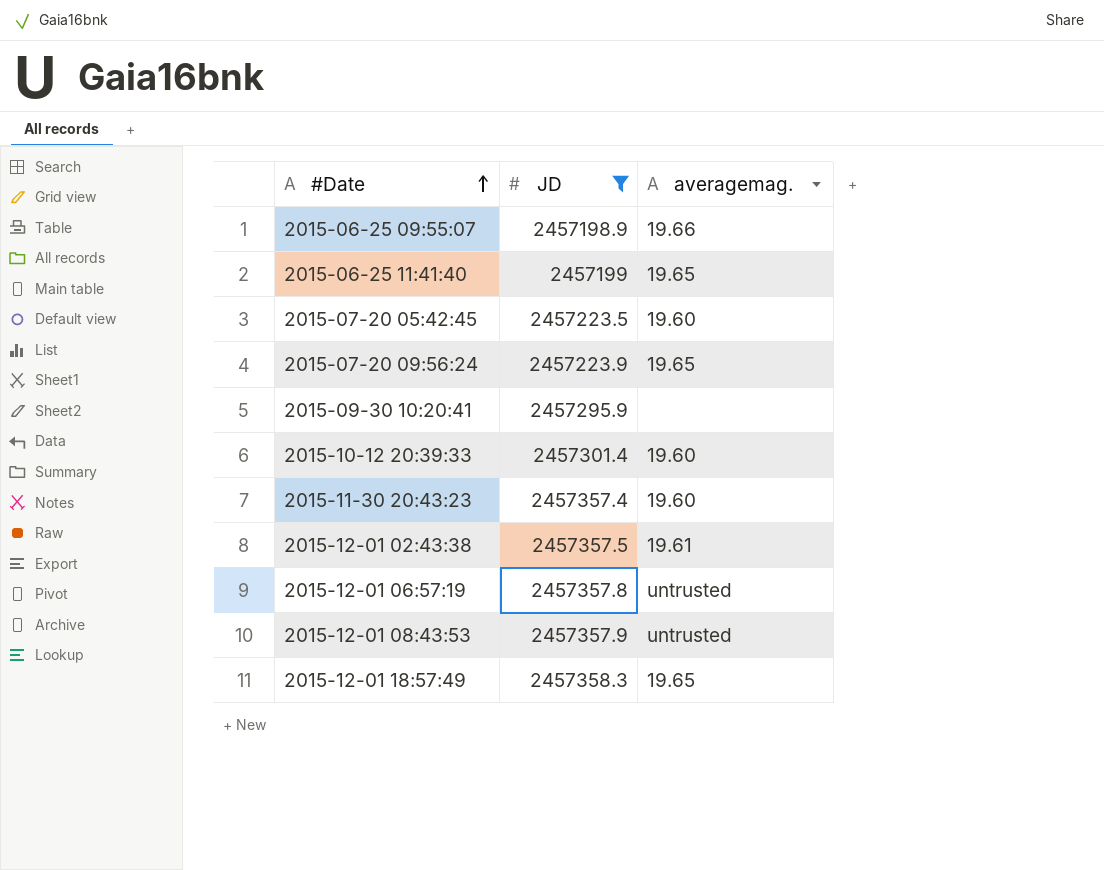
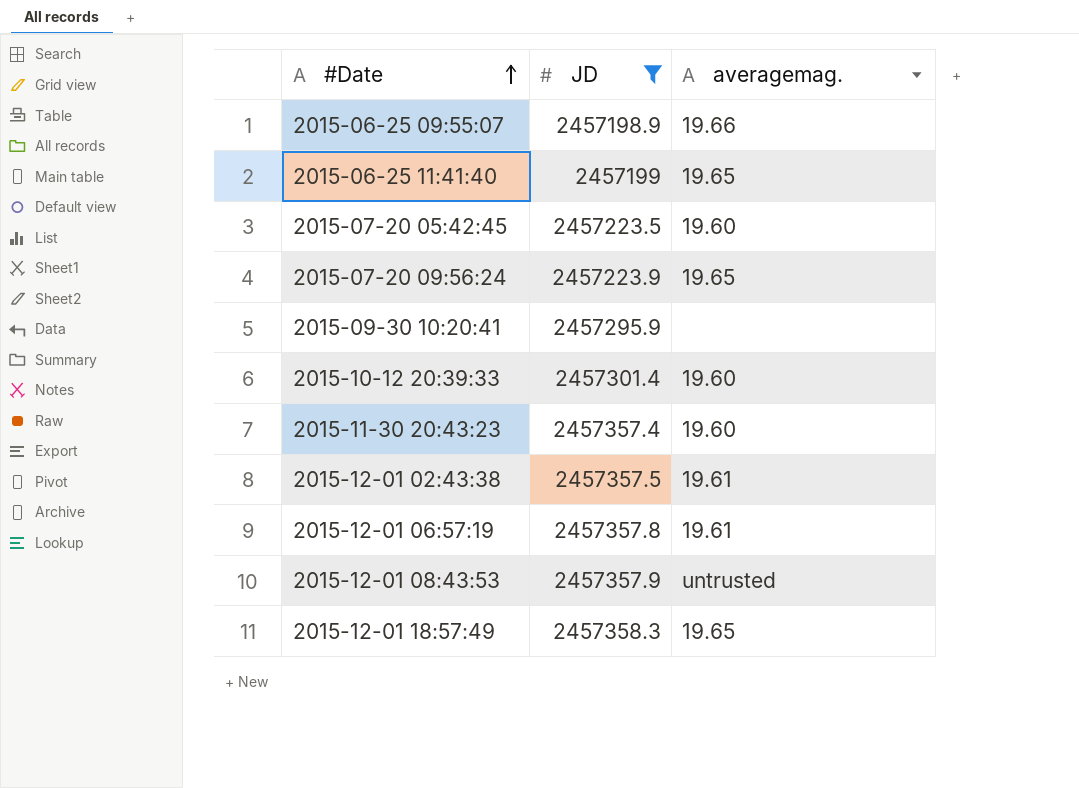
2015-12-01 06:57:19 | averagemag.: untrusted -> 19.61

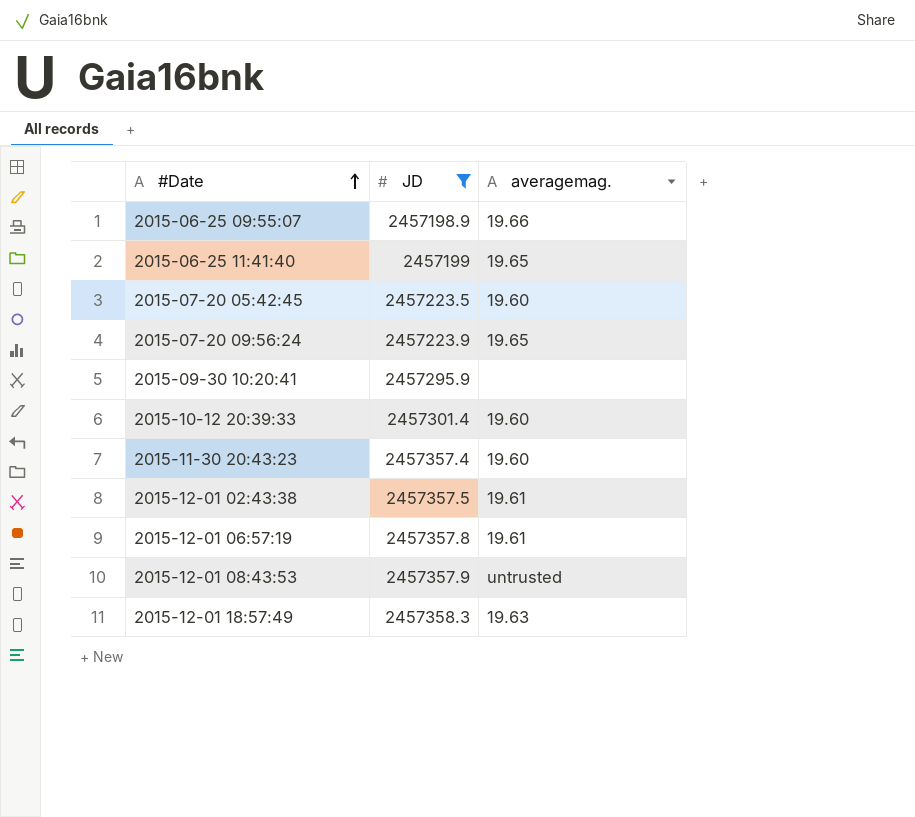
2015-12-01 18:57:49 | averagemag.: 19.65 -> 19.63

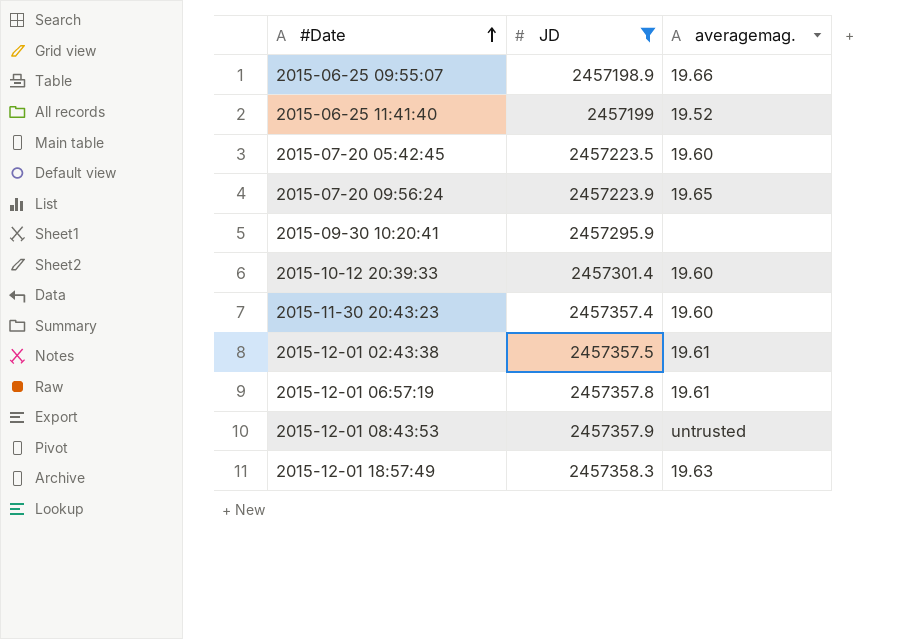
2015-06-25 11:41:40 | averagemag.: 19.65 -> 19.52

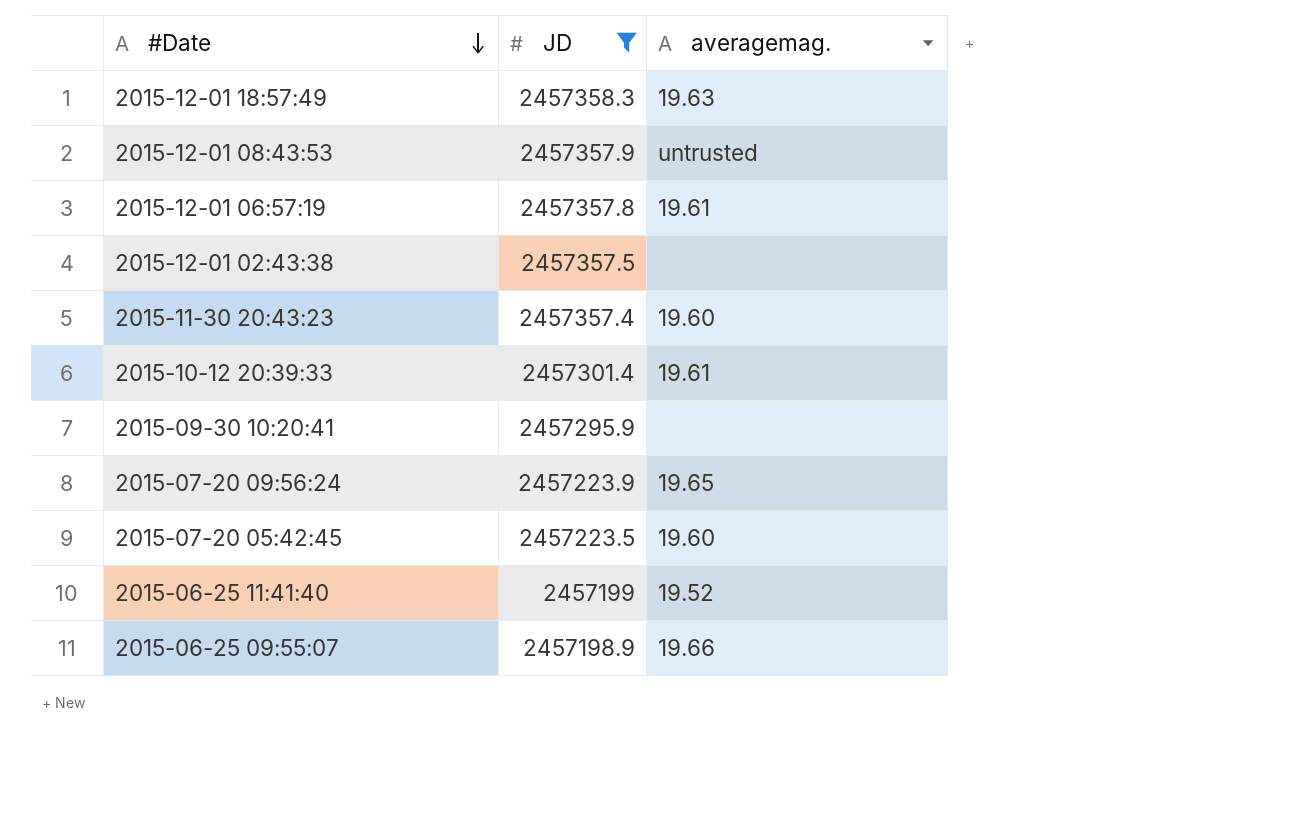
row order: #Date ascending -> #Date descending
2015-12-01 02:43:38 | averagemag.: 19.61 -> none
2015-10-12 20:39:33 | averagemag.: 19.60 -> 19.61

